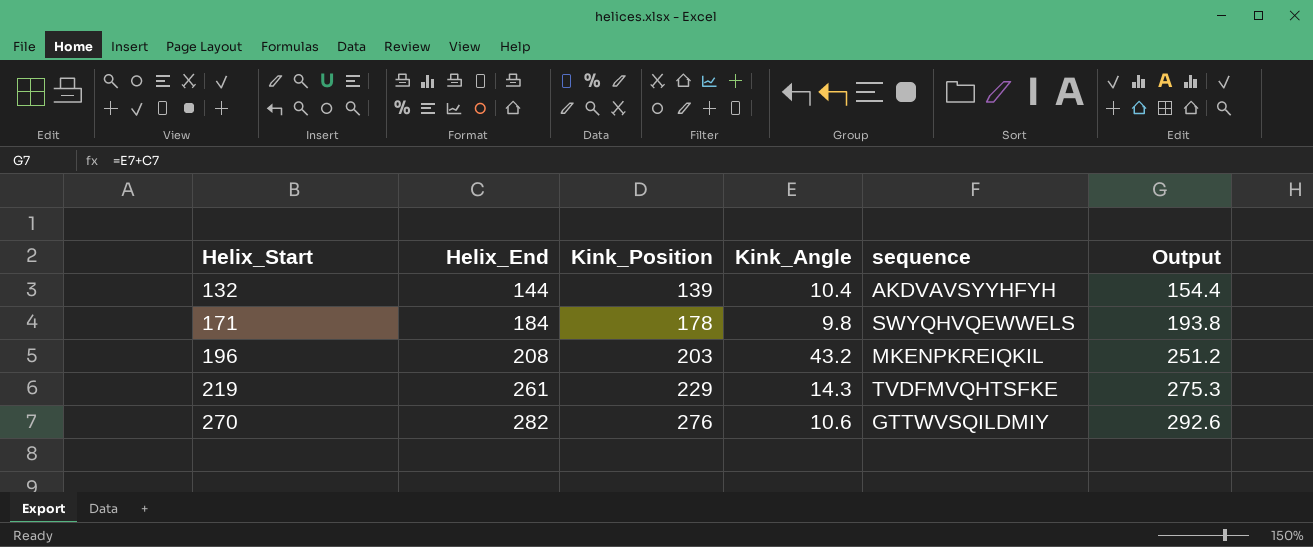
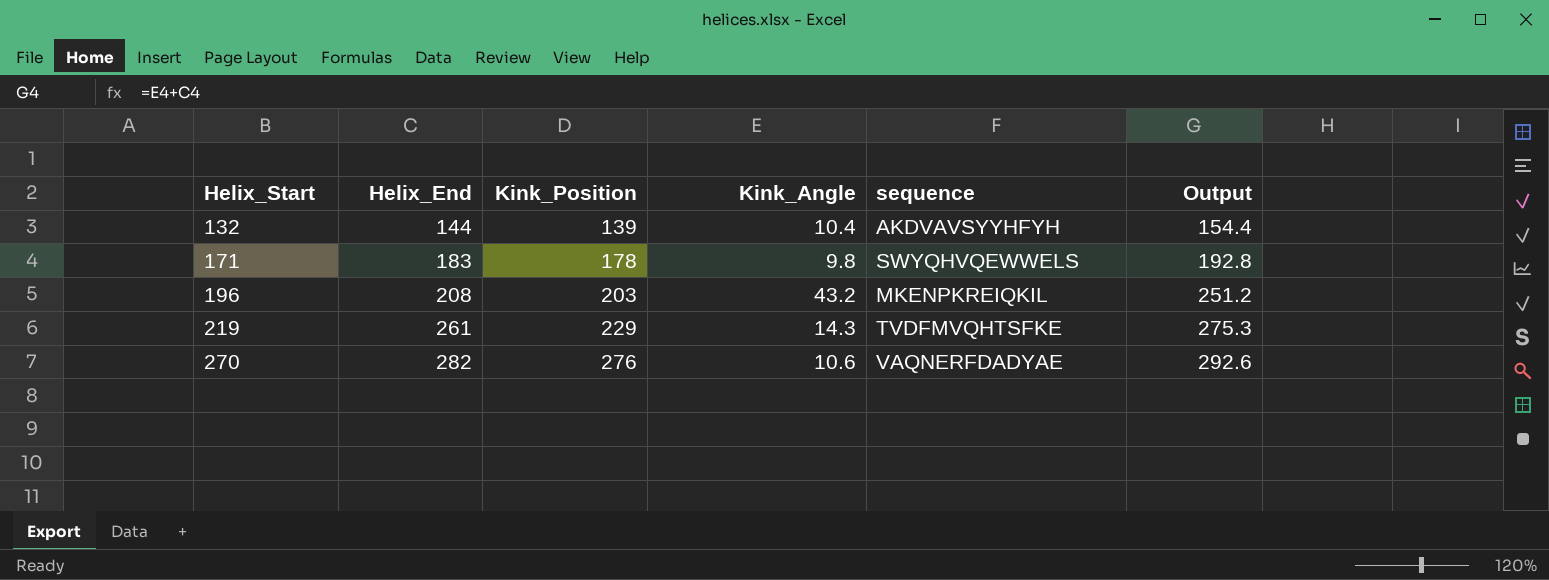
171 | Helix_End: 184 -> 183
171 | Output: 193.8 -> 192.8
270 | sequence: GTTWVSQILDMIY -> VAQNERFDADYAE

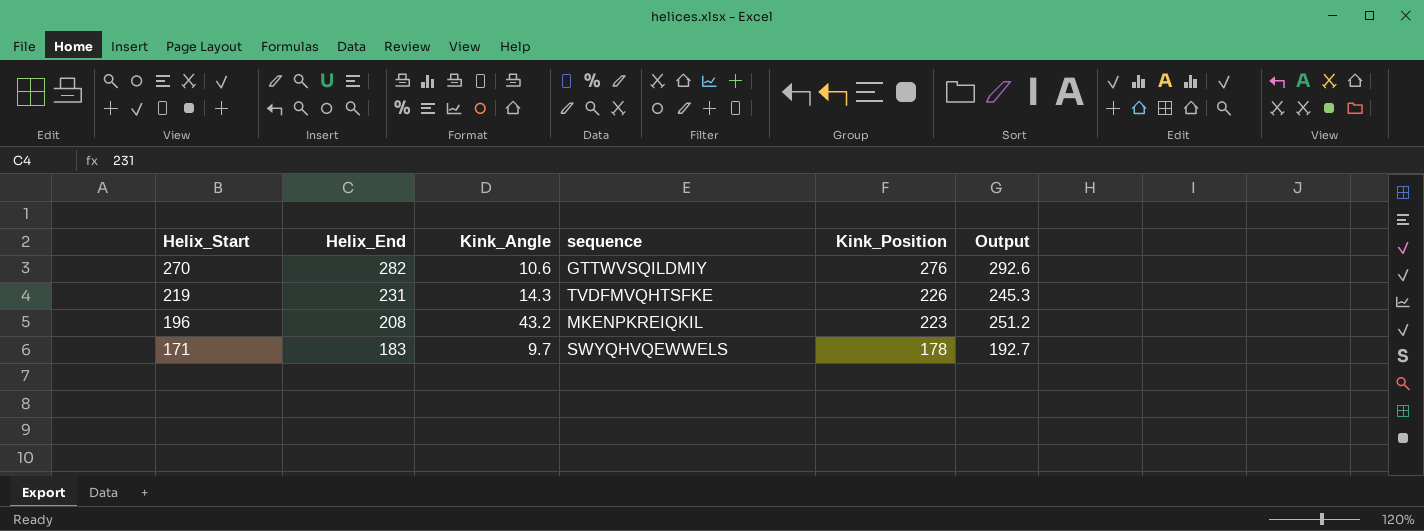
row order: Helix_Start ascending -> Helix_Start descending
column Kink_Position | position: 3 -> 5
row 132: 144 | 139 | 10.4 | AKDVAVSYYHFYH | 154.4 -> none
270 | sequence: VAQNERFDADYAE -> GTTWVSQILDMIY
219 | Helix_End: 261 -> 231
219 | Kink_Position: 229 -> 226
219 | Output: 275.3 -> 245.3
196 | Kink_Position: 203 -> 223
171 | Kink_Angle: 9.8 -> 9.7
171 | Output: 192.8 -> 192.7

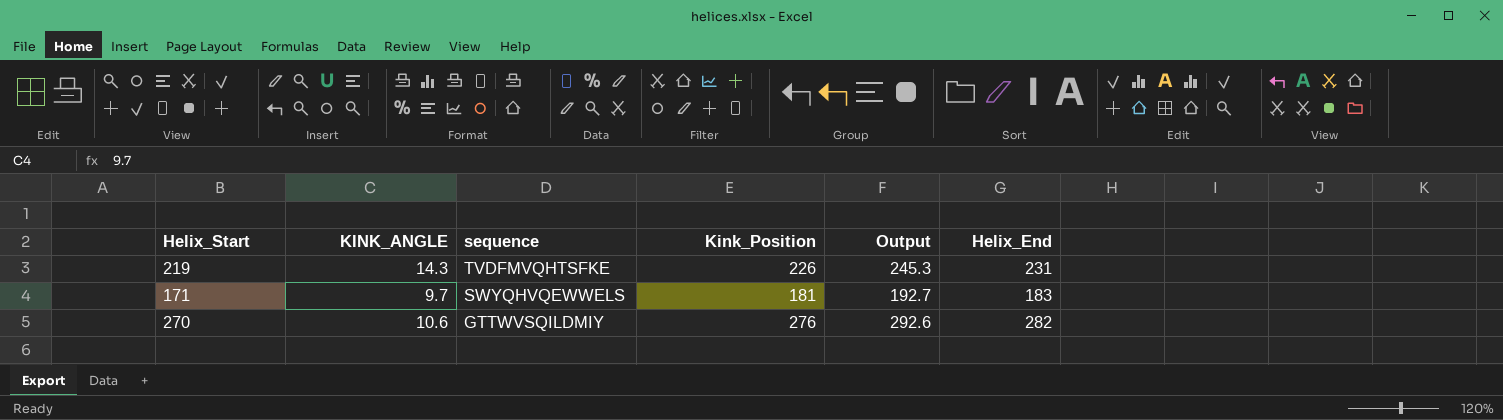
row order: Helix_Start descending -> sequence descending
column name: Kink_Angle -> KINK_ANGLE
column Helix_End | position: 2 -> 6
row 196: 208 | 43.2 | MKENPKREIQKIL | 223 | 251.2 -> none
171 | Kink_Position: 178 -> 181

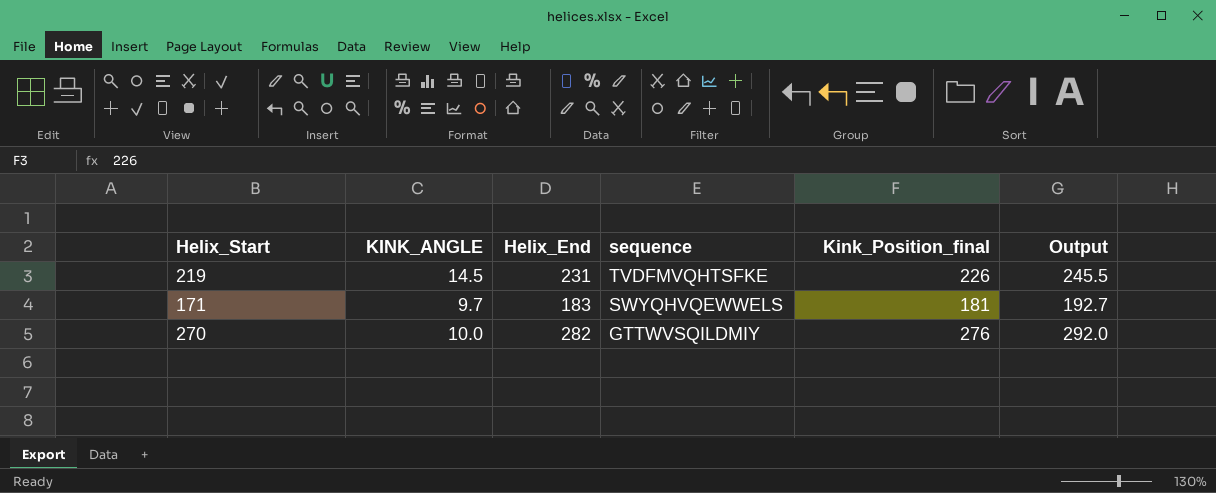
column Helix_End | position: 6 -> 3
column name: Kink_Position -> Kink_Position_final
219 | KINK_ANGLE: 14.3 -> 14.5
219 | Output: 245.3 -> 245.5
270 | KINK_ANGLE: 10.6 -> 10.0
270 | Output: 292.6 -> 292.0

